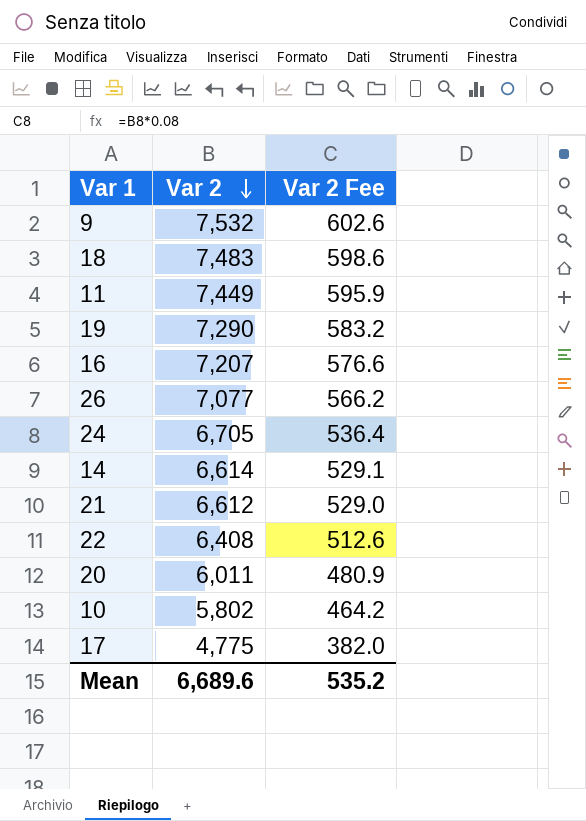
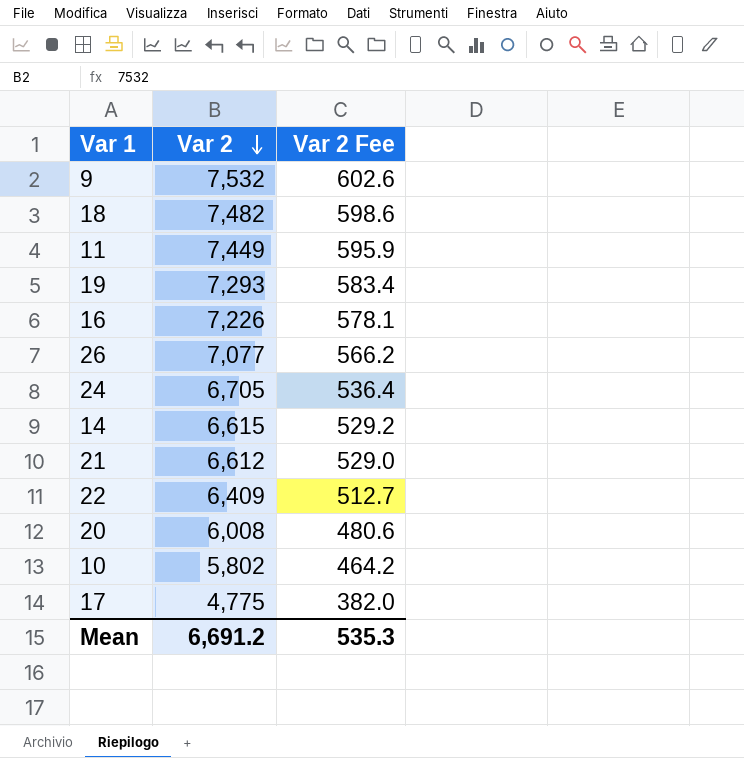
18 | Var 2: 7,483 -> 7,482
19 | Var 2: 7,290 -> 7,293
19 | Var 2 Fee: 583.2 -> 583.4
16 | Var 2: 7,207 -> 7,226
16 | Var 2 Fee: 576.6 -> 578.1
14 | Var 2: 6,614 -> 6,615
14 | Var 2 Fee: 529.1 -> 529.2
22 | Var 2: 6,408 -> 6,409
22 | Var 2 Fee: 512.6 -> 512.7
20 | Var 2: 6,011 -> 6,008
20 | Var 2 Fee: 480.9 -> 480.6
Mean | Var 2: 6,689.6 -> 6,691.2
Mean | Var 2 Fee: 535.2 -> 535.3

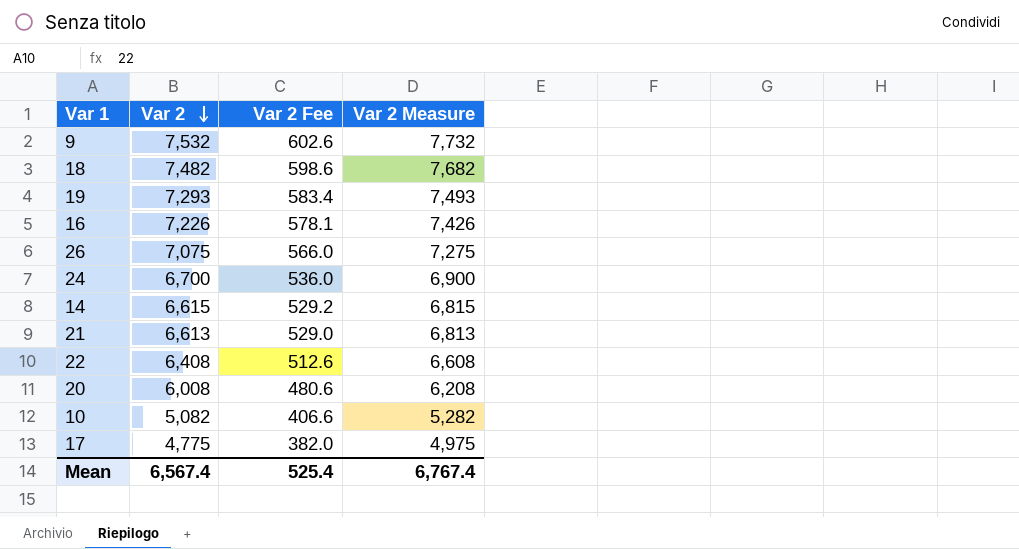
column Var 2 Measure | formula: none -> [Var 2] + 200
row 11: 7,449 | 595.9 -> none
26 | Var 2: 7,077 -> 7,075
26 | Var 2 Fee: 566.2 -> 566.0
24 | Var 2: 6,705 -> 6,700
24 | Var 2 Fee: 536.4 -> 536.0
21 | Var 2: 6,612 -> 6,613
22 | Var 2: 6,409 -> 6,408
22 | Var 2 Fee: 512.7 -> 512.6
10 | Var 2: 5,802 -> 5,082
10 | Var 2 Fee: 464.2 -> 406.6
Mean | Var 2: 6,691.2 -> 6,567.4
Mean | Var 2 Fee: 535.3 -> 525.4

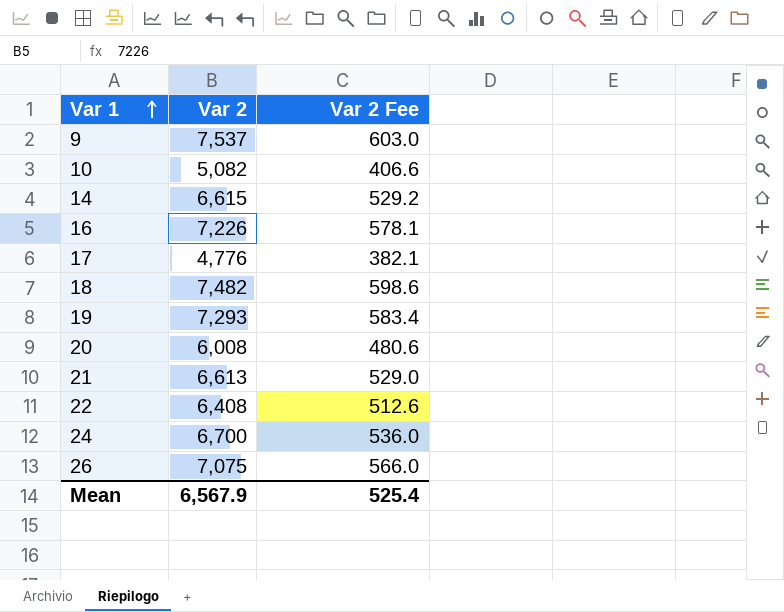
row order: Var 2 descending -> Var 1 ascending
column Var 2 Measure | formula: [Var 2] + 200 -> none
9 | Var 2: 7,532 -> 7,537
9 | Var 2 Fee: 602.6 -> 603.0
17 | Var 2: 4,775 -> 4,776
17 | Var 2 Fee: 382.0 -> 382.1
Mean | Var 2: 6,567.4 -> 6,567.9

